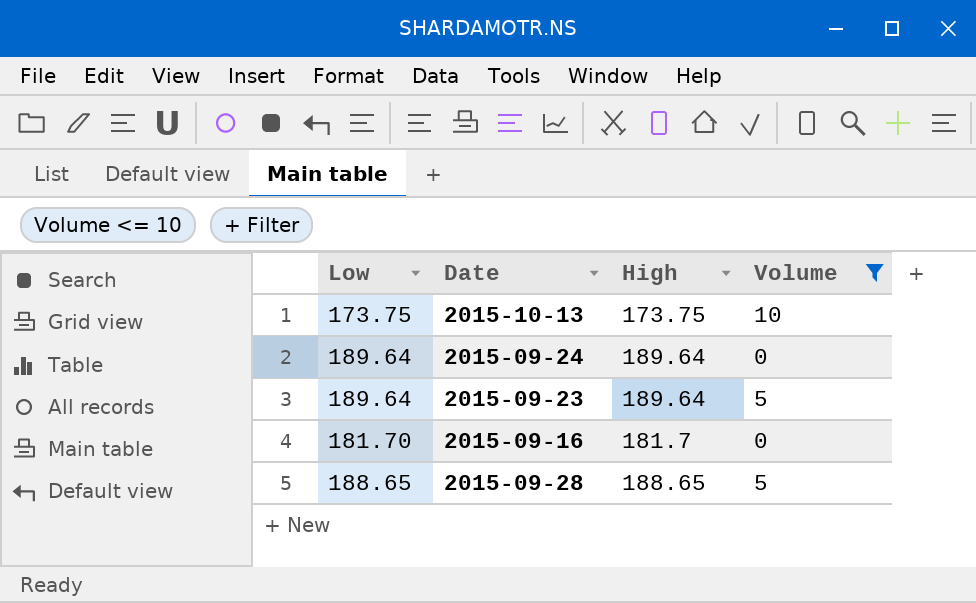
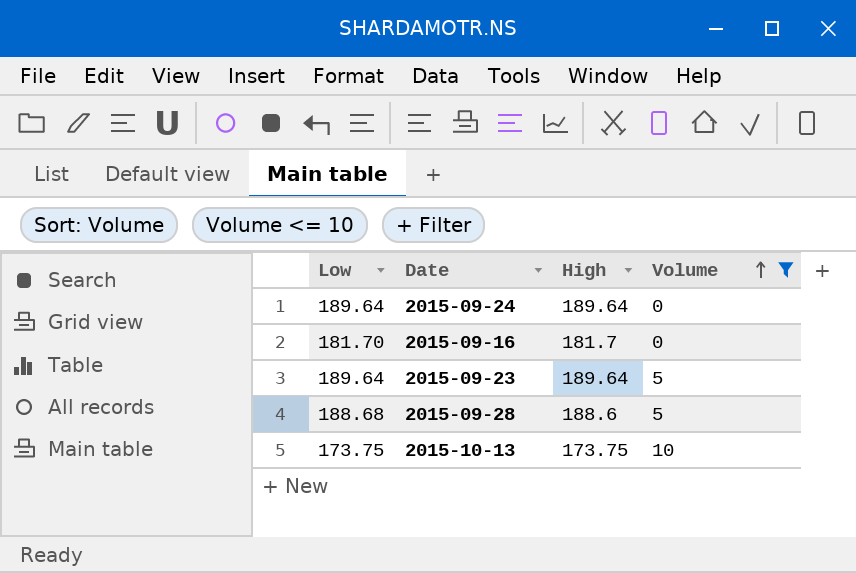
row order: none -> Volume ascending
2015-09-28 | Low: 188.65 -> 188.68
2015-09-28 | High: 188.65 -> 188.6

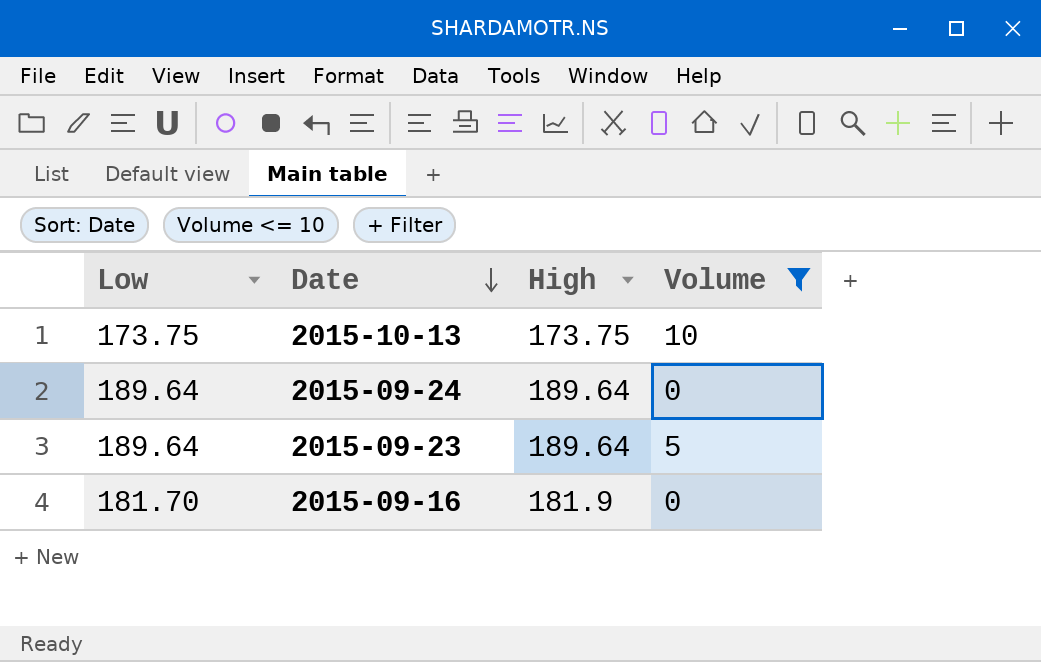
row order: Volume ascending -> Date descending
row 2015-09-28: 188.68 | 188.6 | 5 -> none
2015-09-16 | High: 181.7 -> 181.9

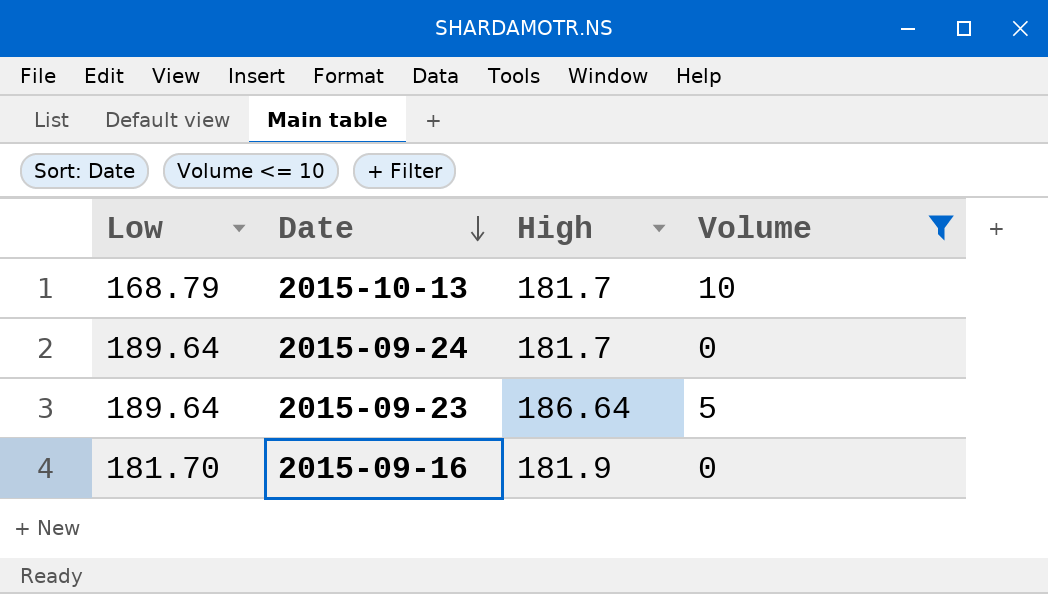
2015-10-13 | Low: 173.75 -> 168.79
2015-10-13 | High: 173.75 -> 181.7
2015-09-24 | High: 189.64 -> 181.7
2015-09-23 | High: 189.64 -> 186.64

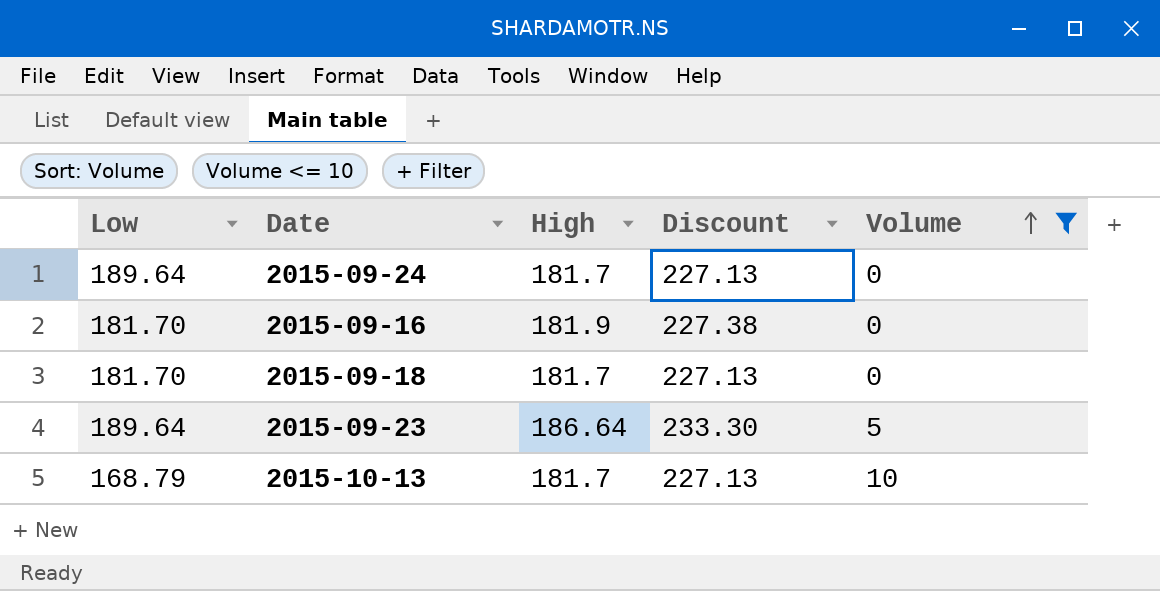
row order: Date descending -> Volume ascending
column Discount | formula: none -> [High] * 1.25
row 2015-09-18: none -> 181.70 | 181.7 | 227.13 | 0

